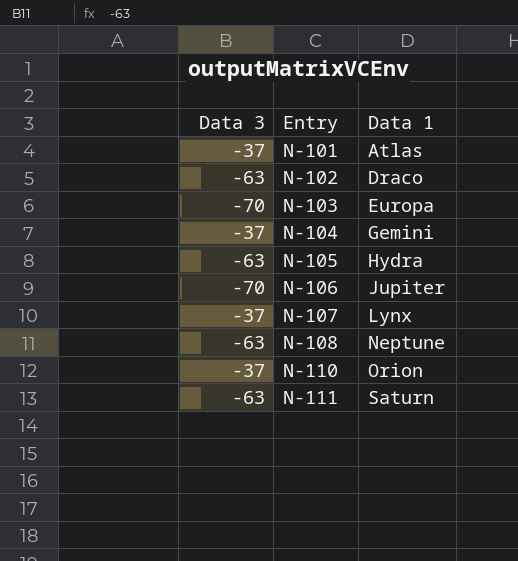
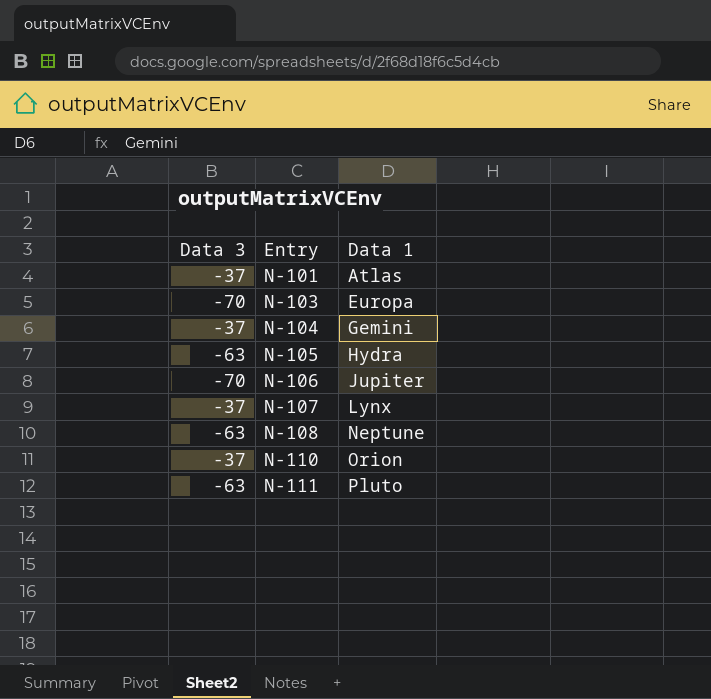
row N-102: -63 | Draco -> none
N-111 | Data 1: Saturn -> Pluto

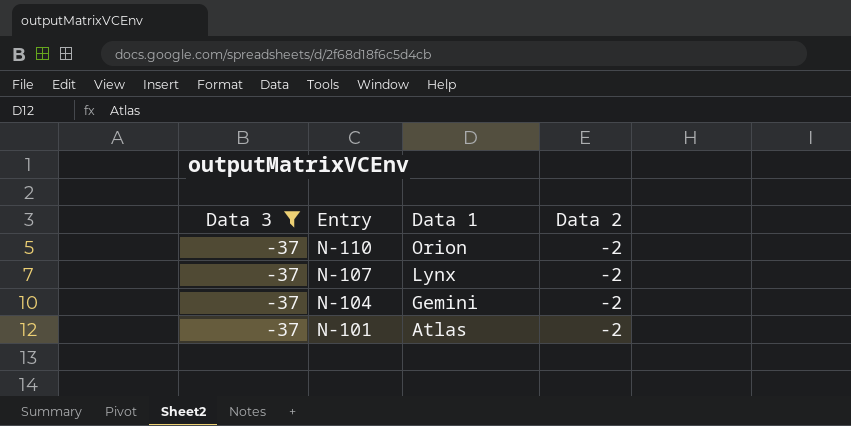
filter: none -> Data 3 = -37
row order: Entry ascending -> Entry descending
column Data 2 | position: none -> 4

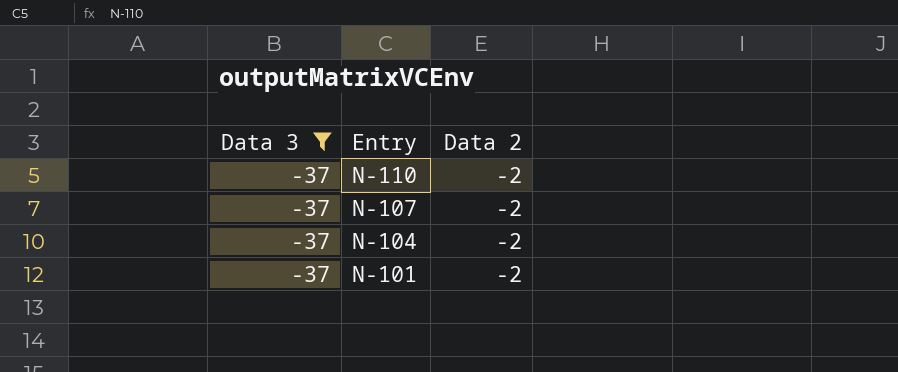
column Data 1 | position: 3 -> none

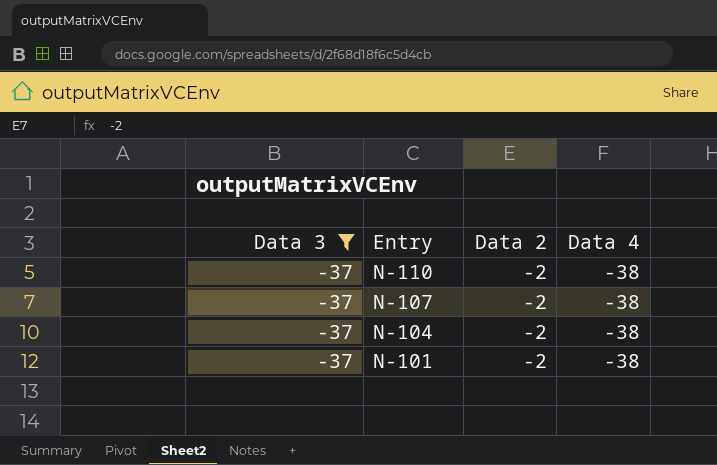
column Data 4 | position: none -> 4

